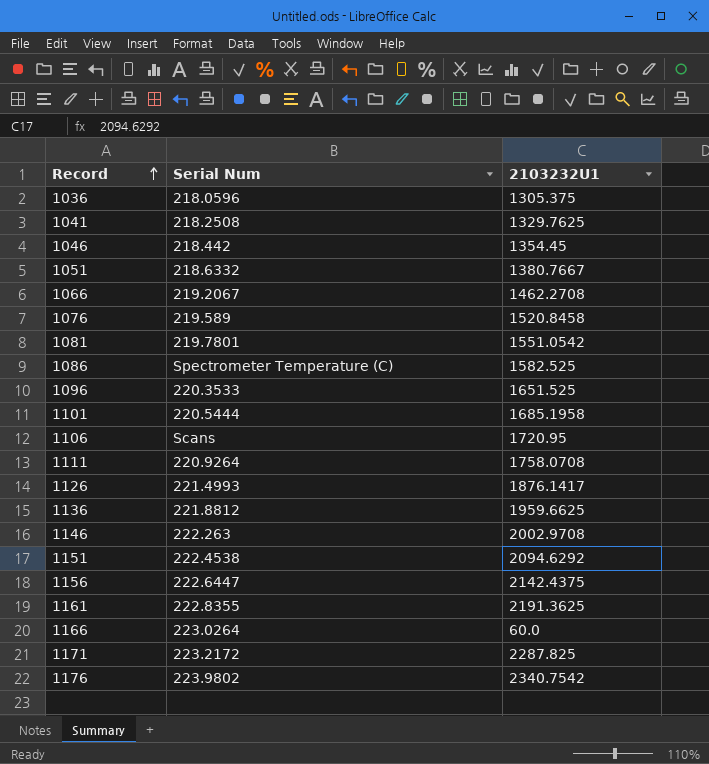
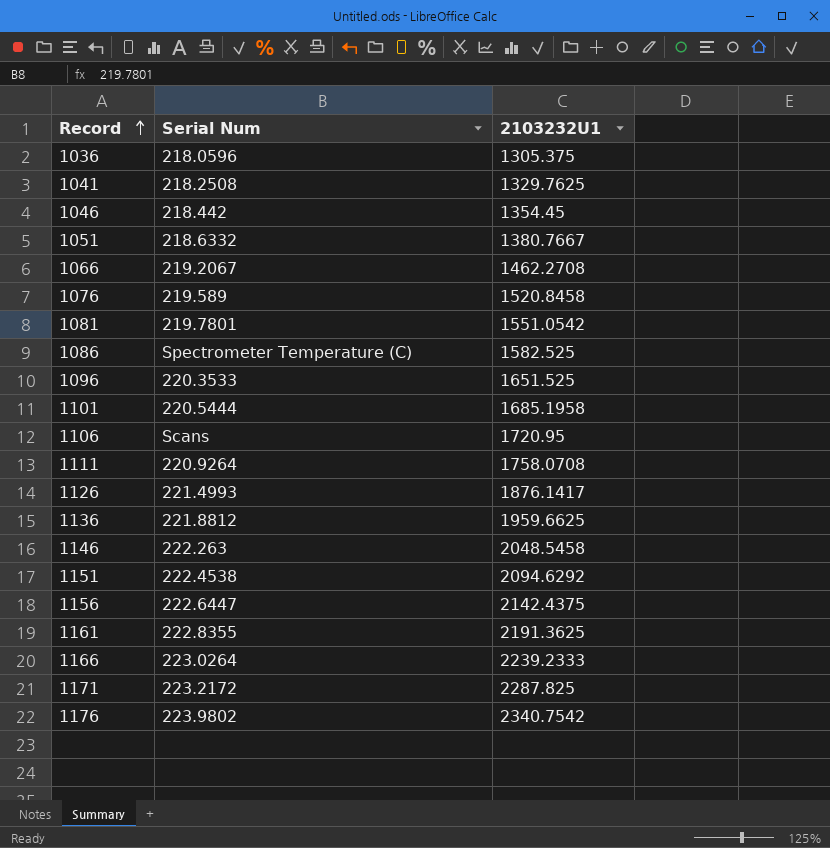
1146 | 2103232U1: 2002.9708 -> 2048.5458
1166 | 2103232U1: 60.0 -> 2239.2333

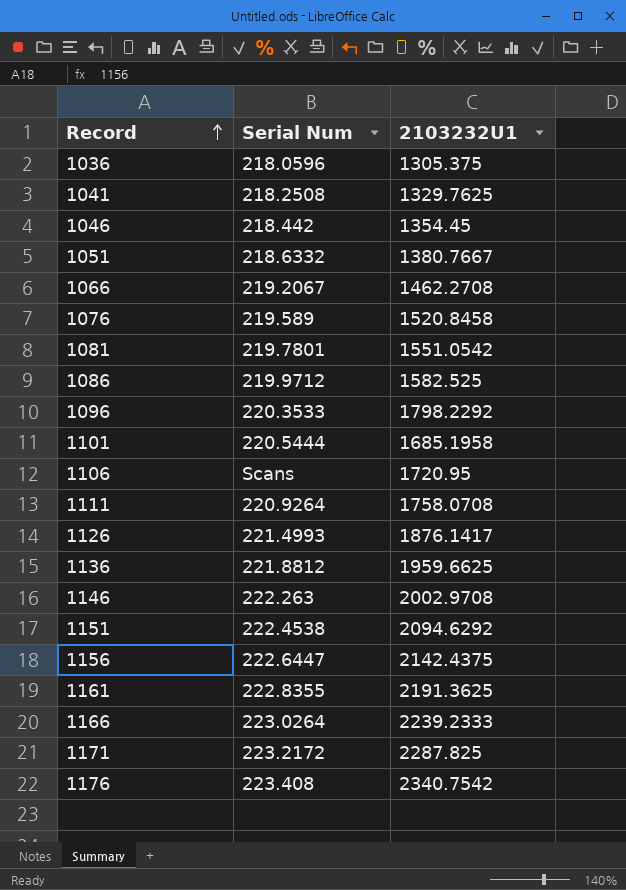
1086 | Serial Num: Spectrometer Temperature (C) -> 219.9712
1096 | 2103232U1: 1651.525 -> 1798.2292
1146 | 2103232U1: 2048.5458 -> 2002.9708
1176 | Serial Num: 223.9802 -> 223.408

